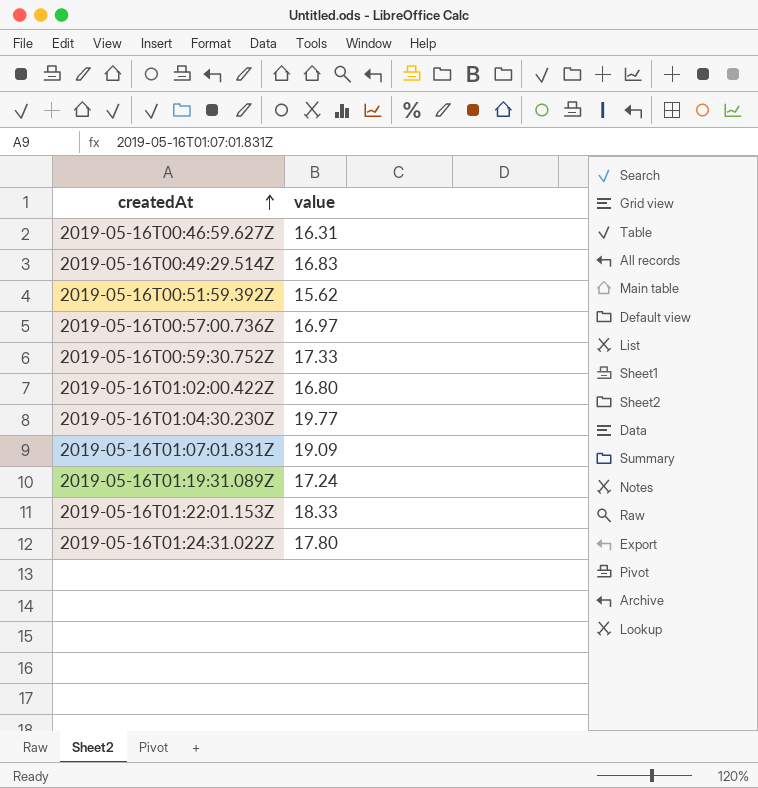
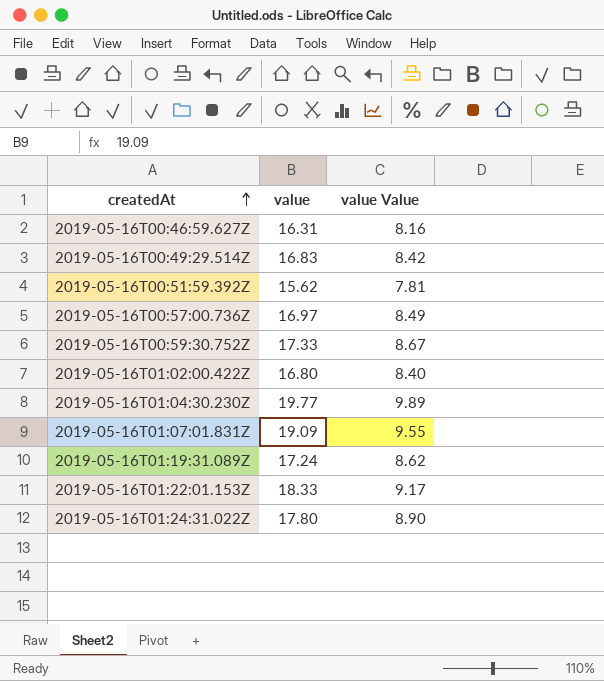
column value Value | formula: none -> [value] * 0.5

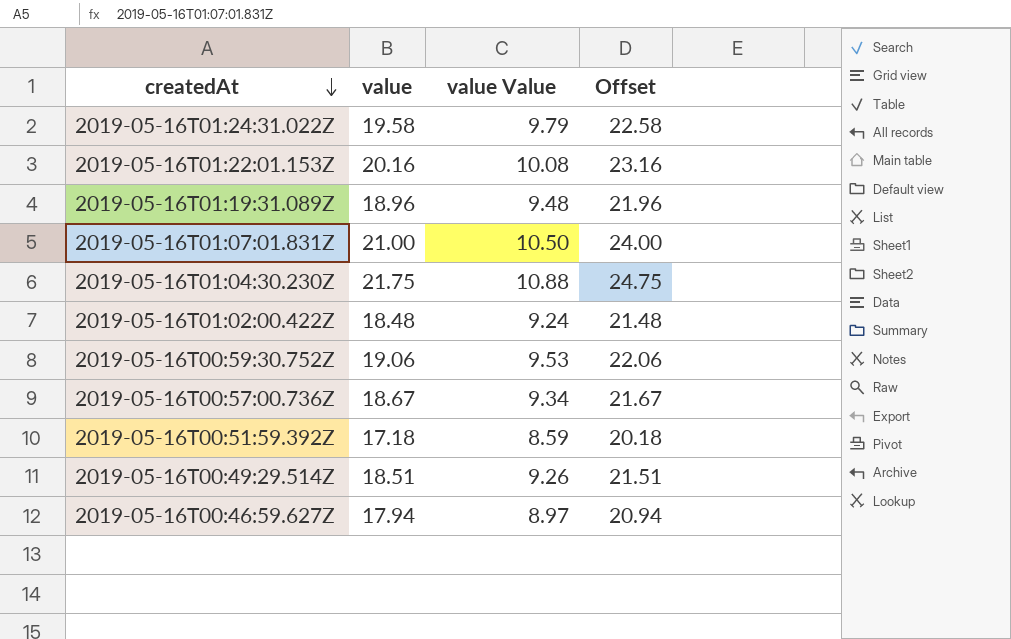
row order: createdAt ascending -> createdAt descending
column Offset | formula: none -> [value] + 3
2019-05-16T01:24:31.022Z | value: 17.80 -> 19.58
2019-05-16T01:24:31.022Z | value Value: 8.90 -> 9.79
2019-05-16T01:22:01.153Z | value: 18.33 -> 20.16
2019-05-16T01:22:01.153Z | value Value: 9.17 -> 10.08
2019-05-16T01:19:31.089Z | value: 17.24 -> 18.96
2019-05-16T01:19:31.089Z | value Value: 8.62 -> 9.48
2019-05-16T01:07:01.831Z | value: 19.09 -> 21.00
2019-05-16T01:07:01.831Z | value Value: 9.55 -> 10.50
2019-05-16T01:04:30.230Z | value: 19.77 -> 21.75
2019-05-16T01:04:30.230Z | value Value: 9.89 -> 10.88
2019-05-16T01:02:00.422Z | value: 16.80 -> 18.48
2019-05-16T01:02:00.422Z | value Value: 8.40 -> 9.24
2019-05-16T00:59:30.752Z | value: 17.33 -> 19.06
2019-05-16T00:59:30.752Z | value Value: 8.67 -> 9.53
2019-05-16T00:57:00.736Z | value: 16.97 -> 18.67
2019-05-16T00:57:00.736Z | value Value: 8.49 -> 9.34
2019-05-16T00:51:59.392Z | value: 15.62 -> 17.18
2019-05-16T00:51:59.392Z | value Value: 7.81 -> 8.59
2019-05-16T00:49:29.514Z | value: 16.83 -> 18.51
2019-05-16T00:49:29.514Z | value Value: 8.42 -> 9.26
2019-05-16T00:46:59.627Z | value: 16.31 -> 17.94
2019-05-16T00:46:59.627Z | value Value: 8.16 -> 8.97

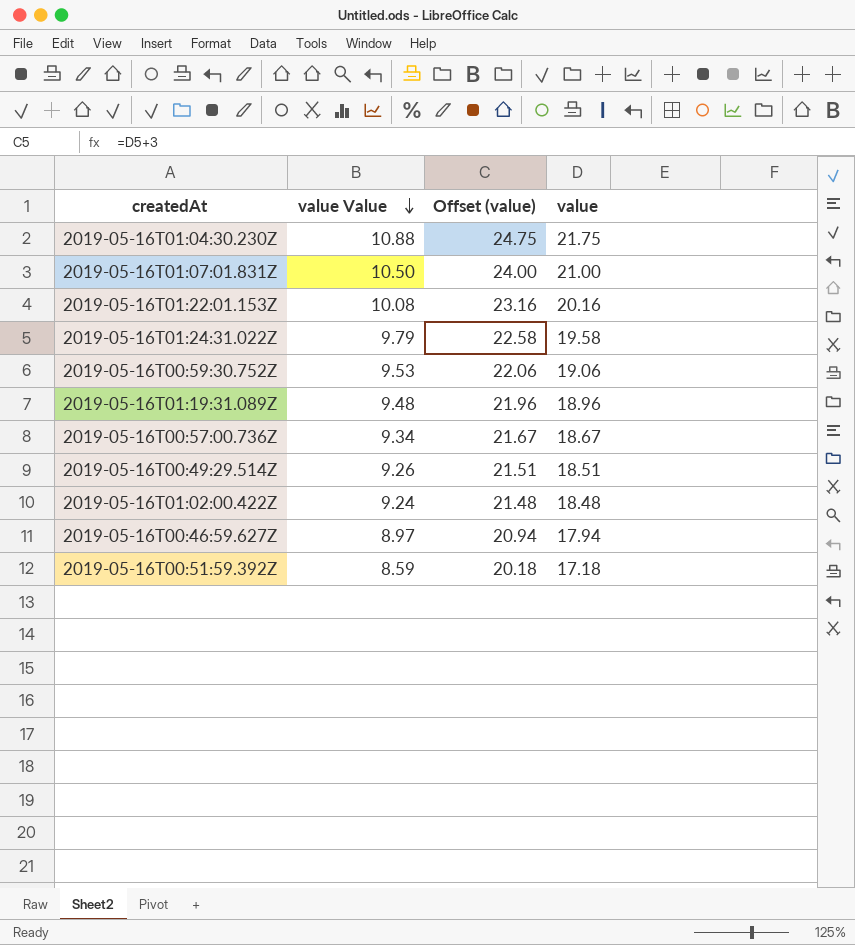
row order: createdAt descending -> value Value descending
column name: Offset -> Offset (value)
column value | position: 2 -> 4

